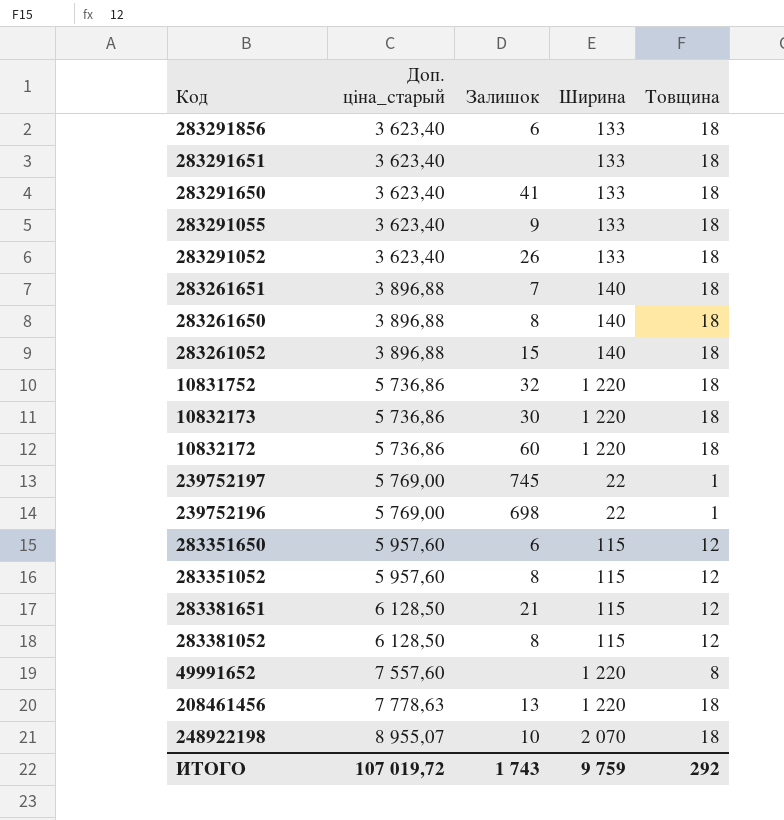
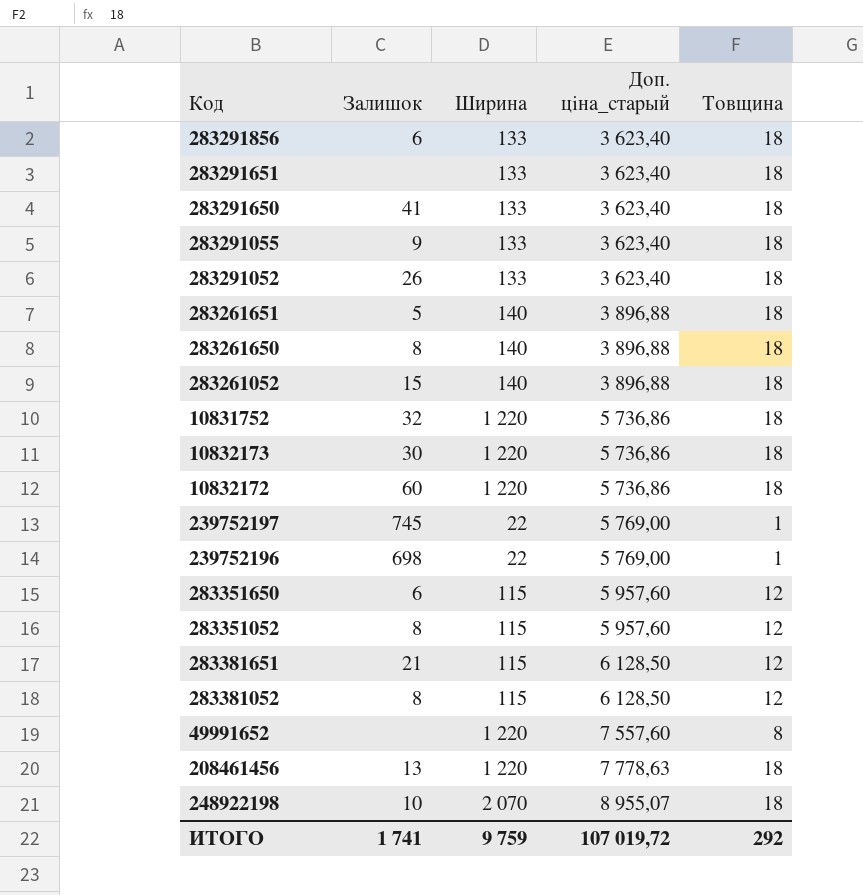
column Доп. ціна_старый | position: 2 -> 4
283261651 | Залишок: 7 -> 5
ИТОГО | Залишок: 1 743 -> 1 741

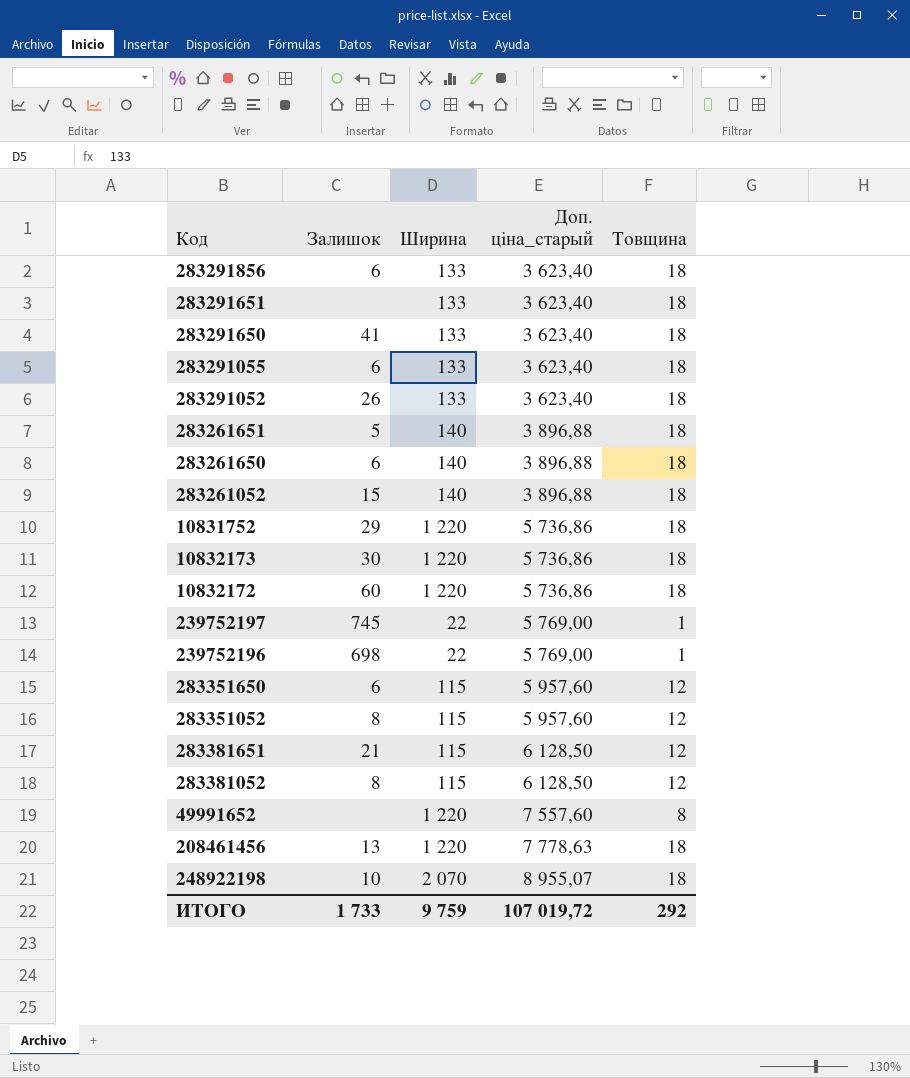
283291055 | Залишок: 9 -> 6
283261650 | Залишок: 8 -> 6
10831752 | Залишок: 32 -> 29
ИТОГО | Залишок: 1 741 -> 1 733

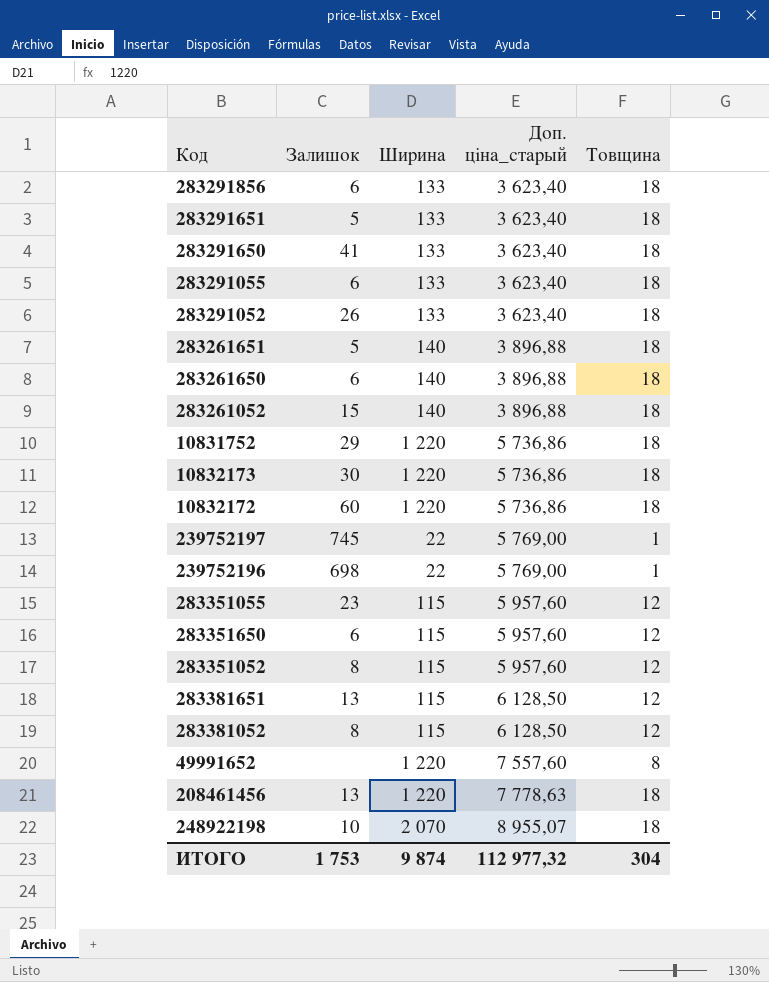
283291651 | Залишок: none -> 5
row 283351055: none -> 23 | 115 | 5 957,60 | 12
283381651 | Залишок: 21 -> 13
ИТОГО | Залишок: 1 733 -> 1 753
ИТОГО | Ширина: 9 759 -> 9 874
ИТОГО | Доп. ціна_старый: 107 019,72 -> 112 977,32
ИТОГО | Товщина: 292 -> 304

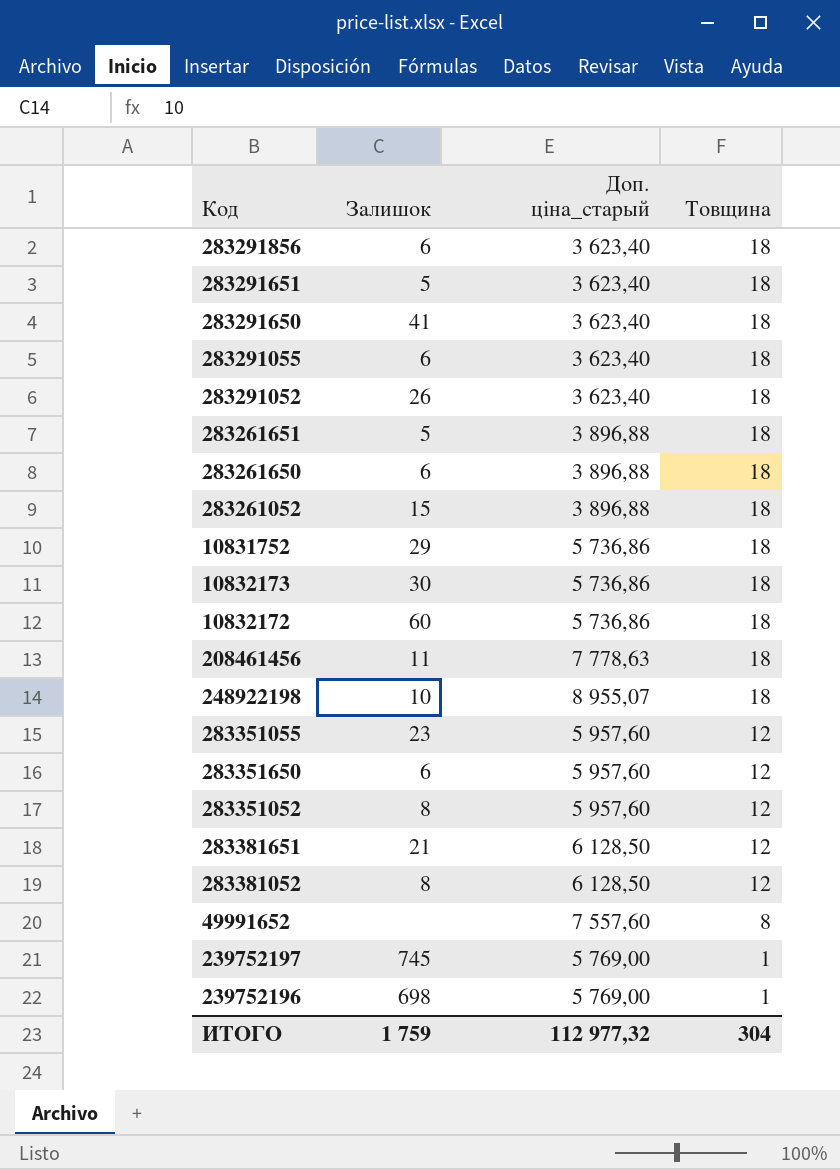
row order: Доп. ціна_старый ascending -> Товщина descending
column Ширина | position: 3 -> none
208461456 | Залишок: 13 -> 11
283381651 | Залишок: 13 -> 21
ИТОГО | Залишок: 1 753 -> 1 759

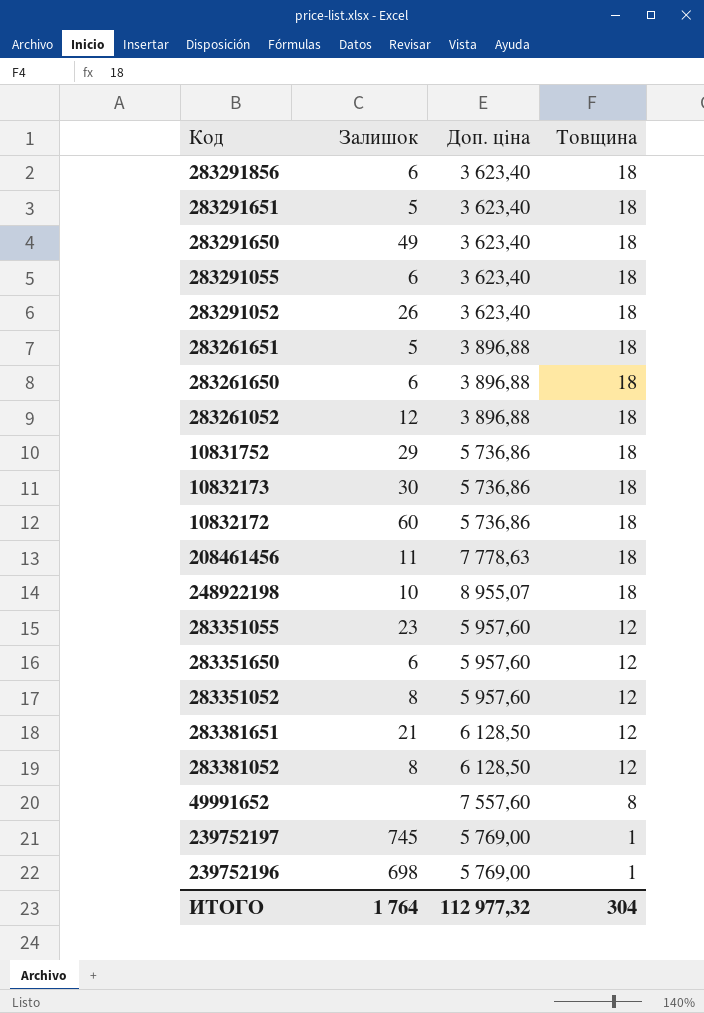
column name: Доп. ціна_старый -> Доп. ціна
283291650 | Залишок: 41 -> 49
283261052 | Залишок: 15 -> 12
ИТОГО | Залишок: 1 759 -> 1 764

